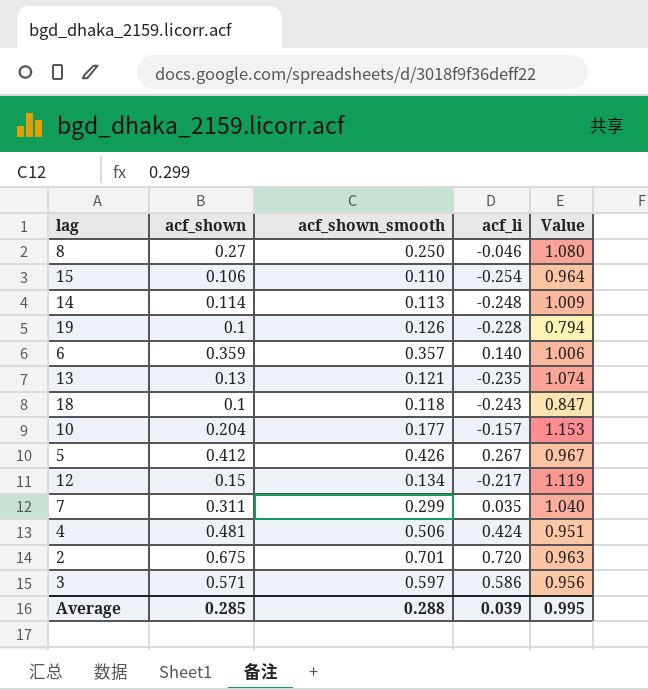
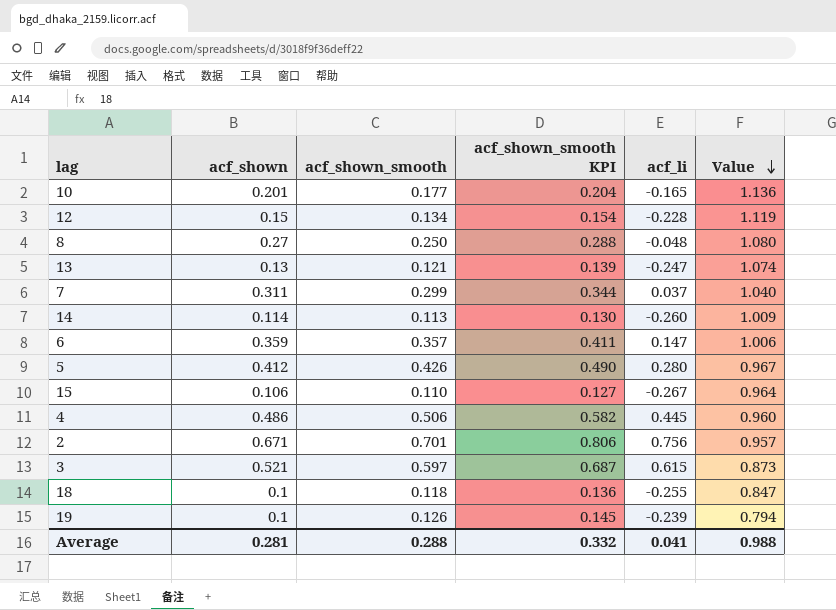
row order: none -> Value descending
column acf_shown_smooth KPI | formula: none -> [acf_shown_smooth] * 1.15
10 | acf_shown: 0.204 -> 0.201
10 | acf_li: -0.157 -> -0.165
10 | Value: 1.153 -> 1.136
12 | acf_li: -0.217 -> -0.228
8 | acf_li: -0.046 -> -0.048
13 | acf_li: -0.235 -> -0.247
7 | acf_li: 0.035 -> 0.037
14 | acf_li: -0.248 -> -0.260
6 | acf_li: 0.140 -> 0.147
5 | acf_li: 0.267 -> 0.280
15 | acf_li: -0.254 -> -0.267
4 | acf_shown: 0.481 -> 0.486
4 | acf_li: 0.424 -> 0.445
4 | Value: 0.951 -> 0.960
2 | acf_shown: 0.675 -> 0.671
2 | acf_li: 0.720 -> 0.756
2 | Value: 0.963 -> 0.957
3 | acf_shown: 0.571 -> 0.521
3 | acf_li: 0.586 -> 0.615
3 | Value: 0.956 -> 0.873
18 | acf_li: -0.243 -> -0.255
19 | acf_li: -0.228 -> -0.239
Average | acf_shown: 0.285 -> 0.281
Average | acf_li: 0.039 -> 0.041
Average | Value: 0.995 -> 0.988

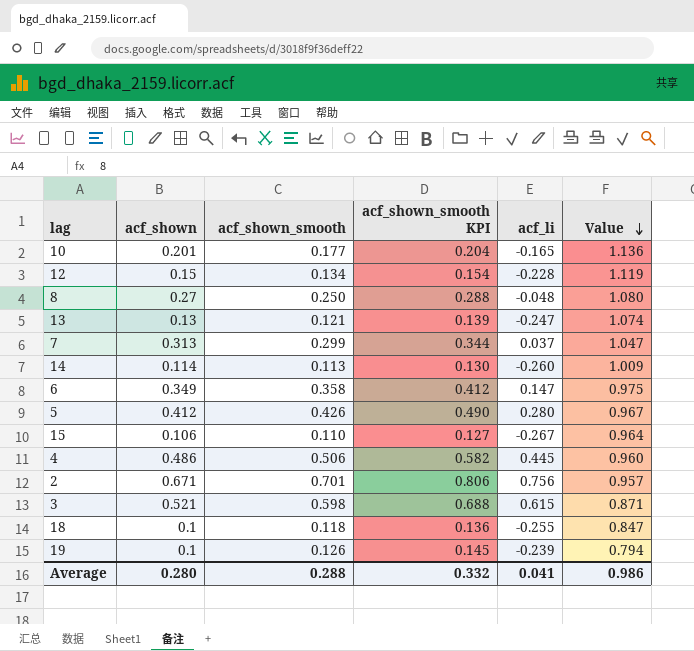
7 | acf_shown: 0.311 -> 0.313
7 | Value: 1.040 -> 1.047
6 | acf_shown: 0.359 -> 0.349
6 | acf_shown_smooth: 0.357 -> 0.358
6 | acf_shown_smooth KPI: 0.411 -> 0.412
6 | Value: 1.006 -> 0.975
3 | acf_shown_smooth: 0.597 -> 0.598
3 | acf_shown_smooth KPI: 0.687 -> 0.688
3 | Value: 0.873 -> 0.871
Average | acf_shown: 0.281 -> 0.280
Average | Value: 0.988 -> 0.986

